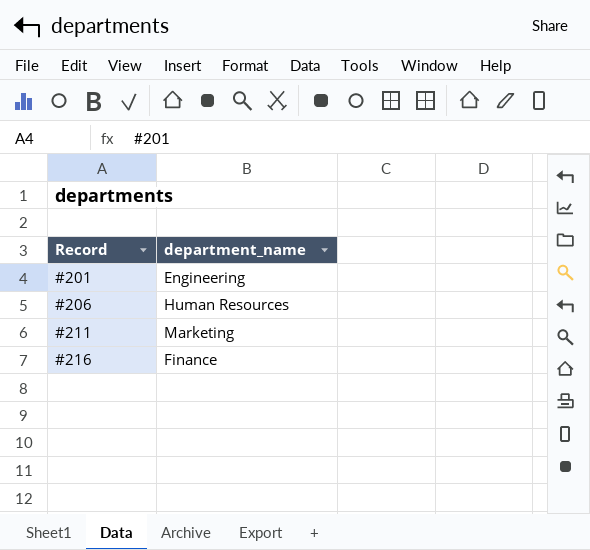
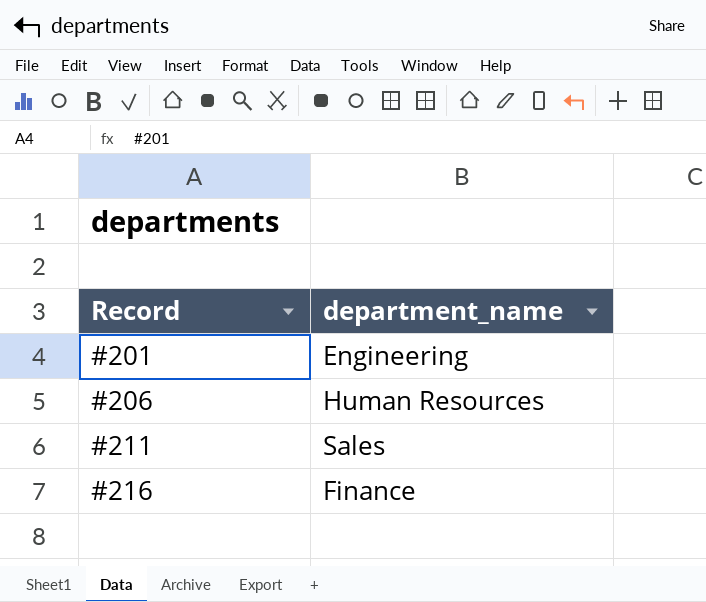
#211 | department_name: Marketing -> Sales

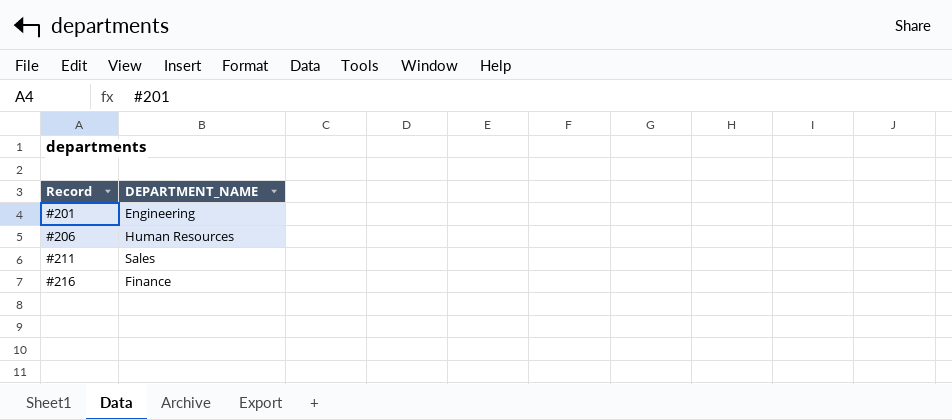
column name: department_name -> DEPARTMENT_NAME

